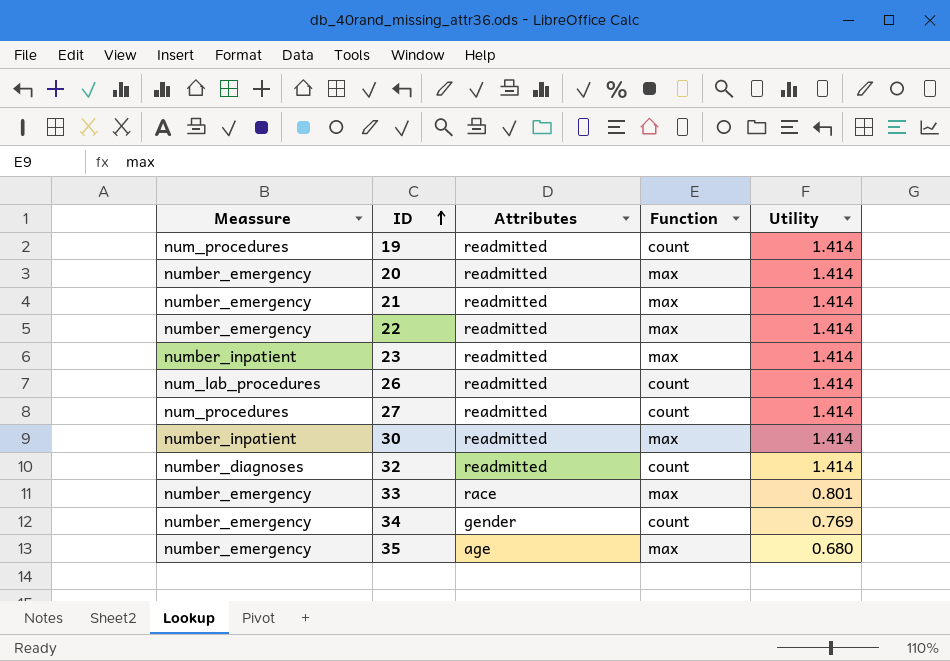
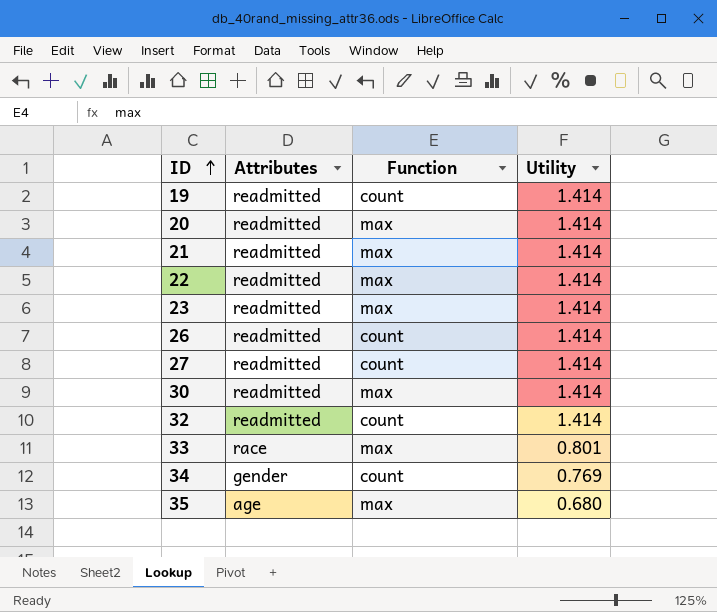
column Meassure | position: 1 -> none

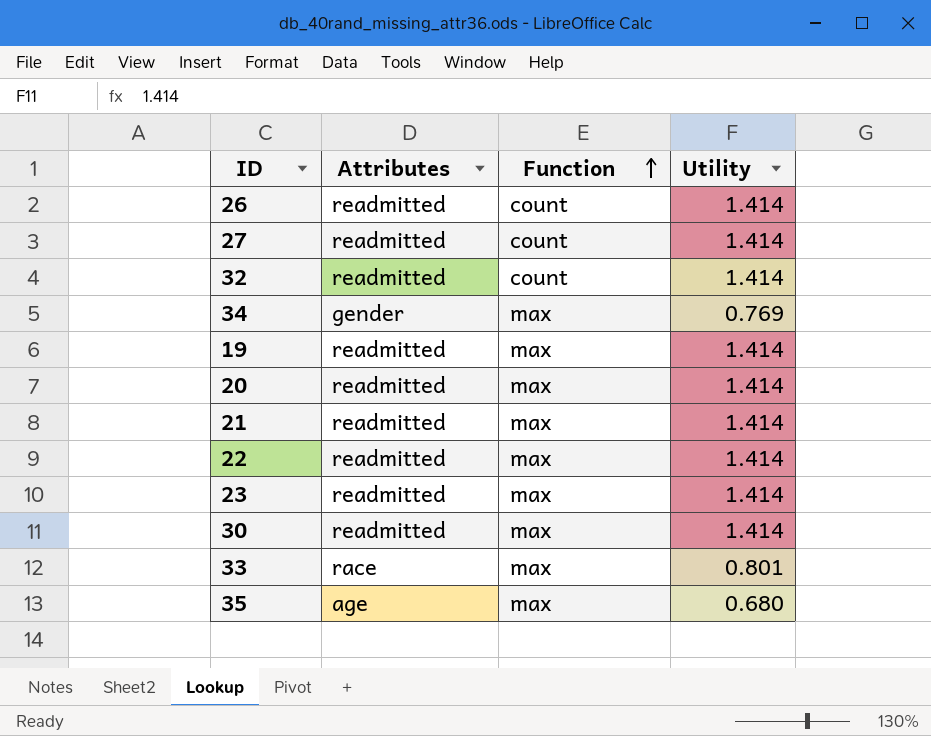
row order: ID ascending -> Function ascending
34 | Function: count -> max
19 | Function: count -> max

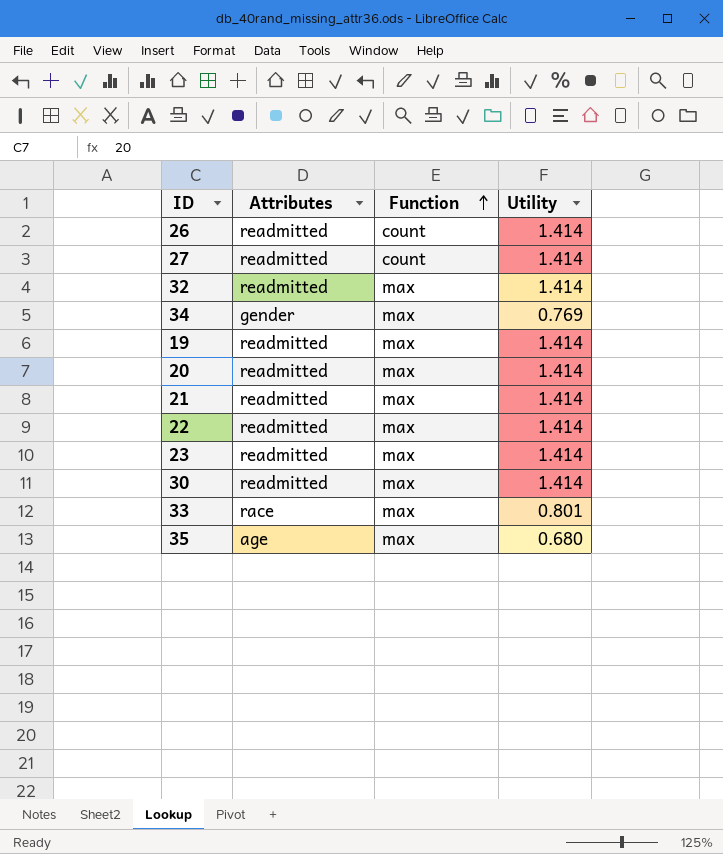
32 | Function: count -> max

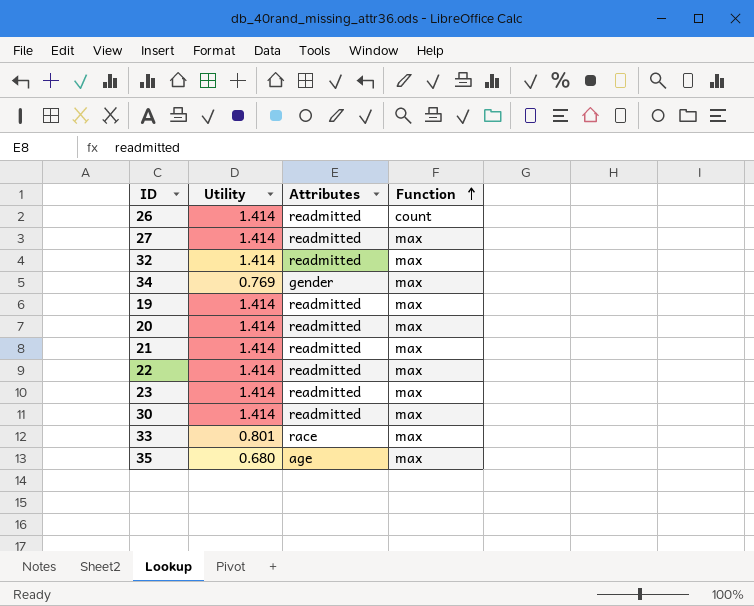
column Utility | position: 4 -> 2
27 | Function: count -> max

